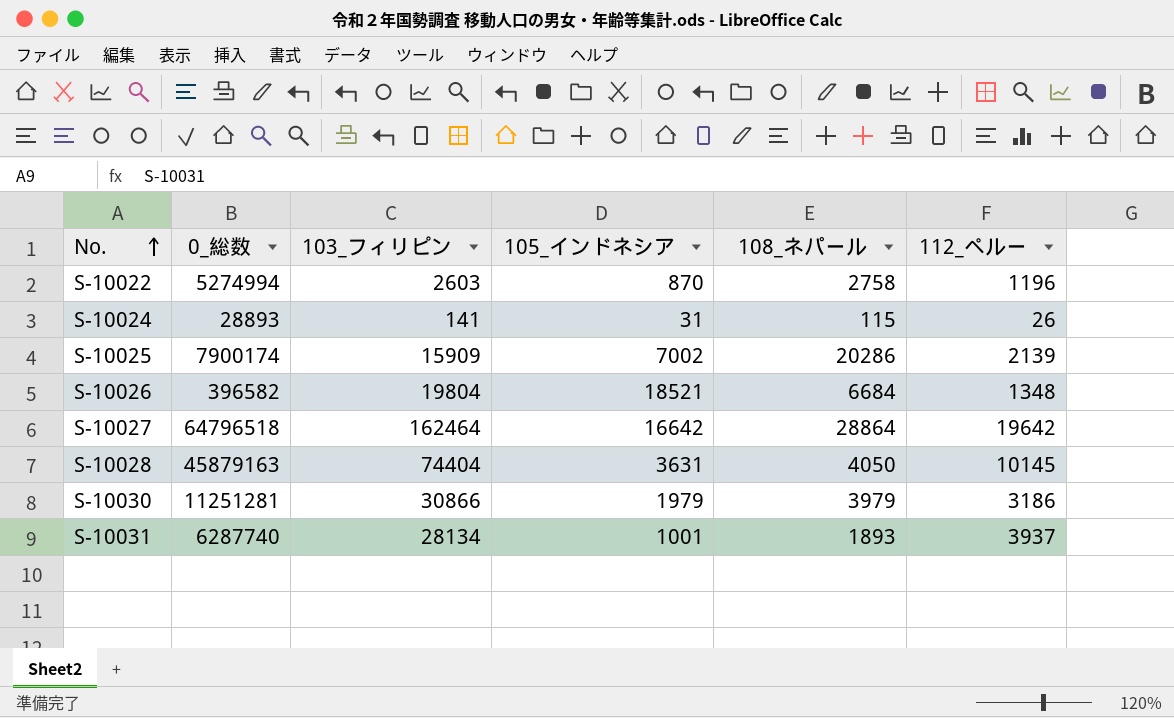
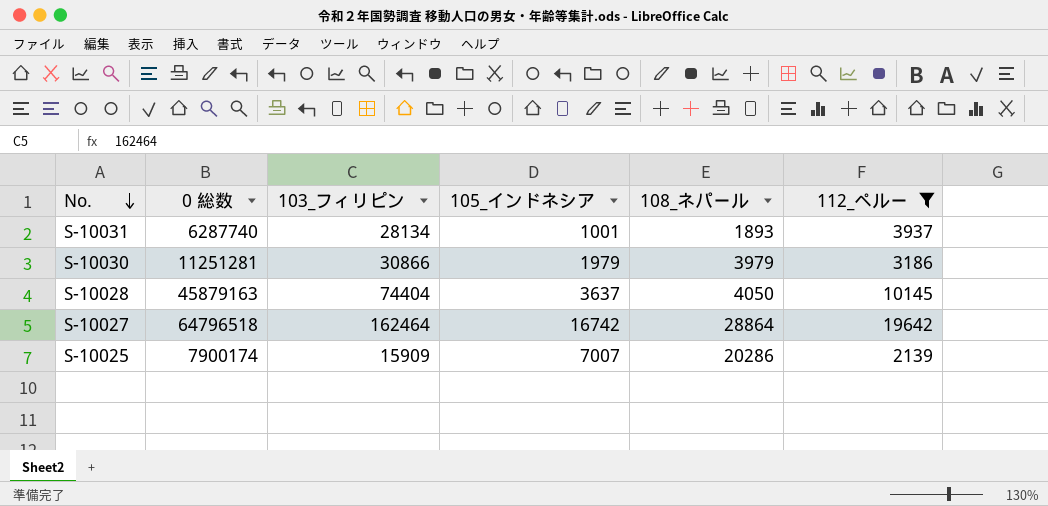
filter: none -> 112_ペルー >= 2139
row order: No. ascending -> No. descending
column name: 0_総数 -> 0 総数
S-10028 | 105_インドネシア: 3631 -> 3637
S-10027 | 105_インドネシア: 16642 -> 16742
S-10025 | 105_インドネシア: 7002 -> 7007

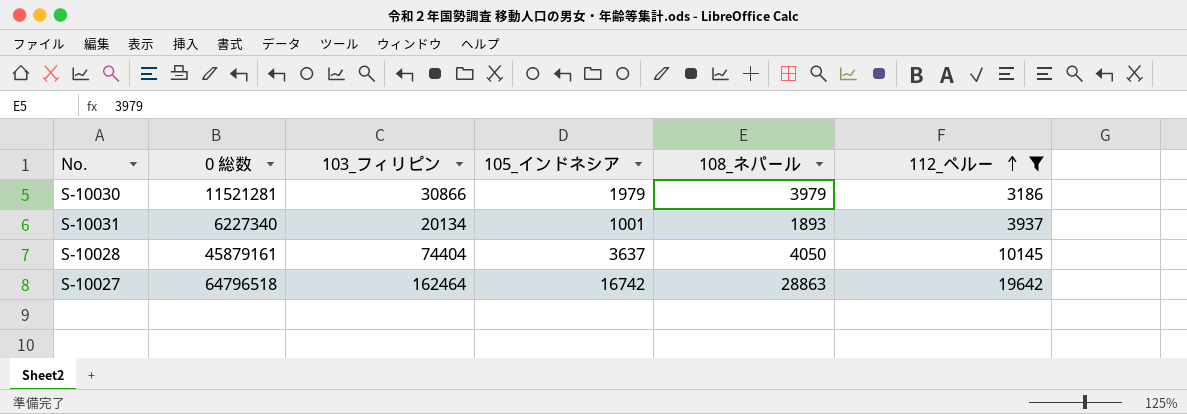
row order: No. descending -> 112_ペルー ascending
row S-10025: 7900174 | 15909 | 7007 | 20286 | 2139 -> none
S-10030 | 0 総数: 11251281 -> 11521281
S-10031 | 0 総数: 6287740 -> 6227340
S-10031 | 103_フィリピン: 28134 -> 20134
S-10028 | 0 総数: 45879163 -> 45879161
S-10027 | 108_ネパール: 28864 -> 28863

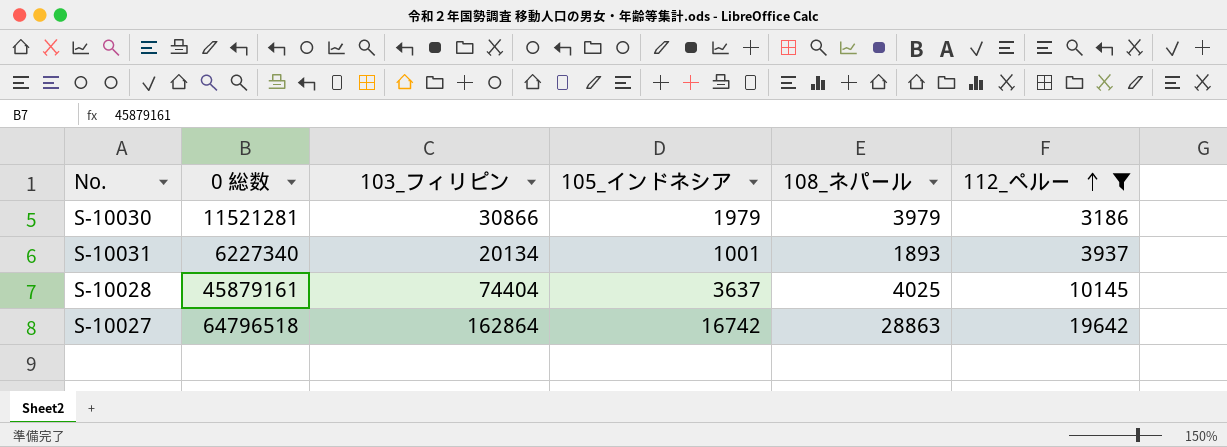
S-10028 | 108_ネパール: 4050 -> 4025
S-10027 | 103_フィリピン: 162464 -> 162864

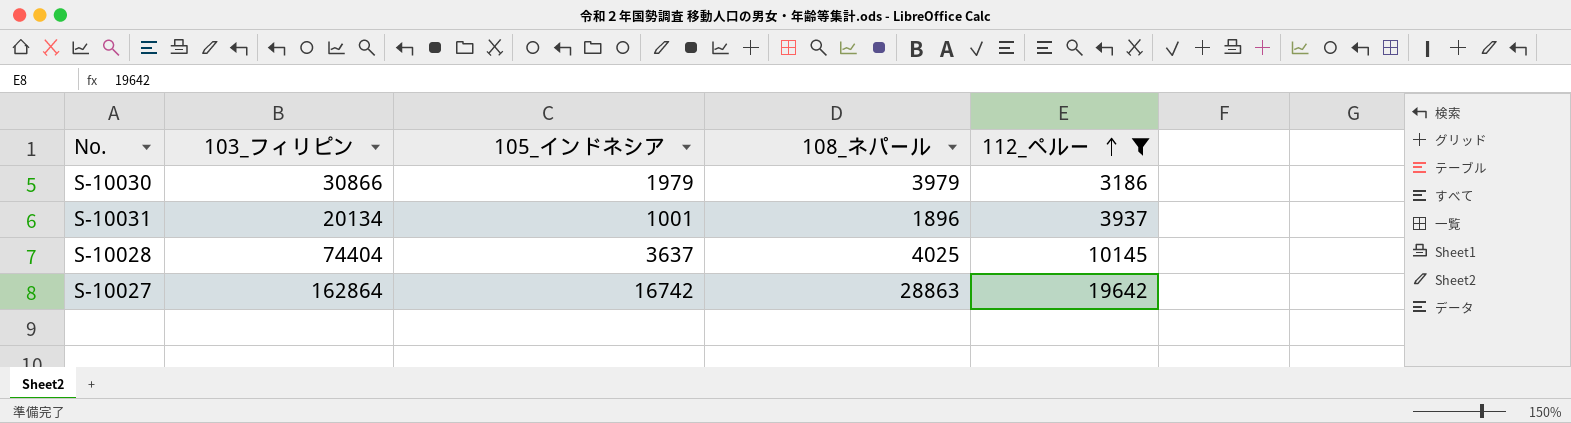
column 0 総数 | position: 2 -> none
S-10031 | 108_ネパール: 1893 -> 1896

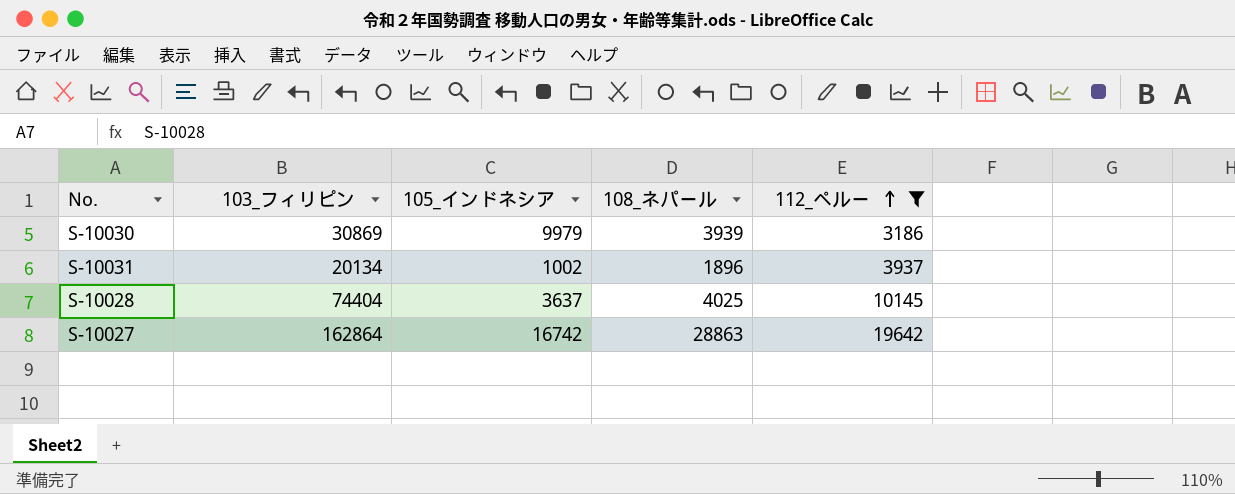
S-10030 | 103_フィリピン: 30866 -> 30869
S-10030 | 105_インドネシア: 1979 -> 9979
S-10030 | 108_ネパール: 3979 -> 3939
S-10031 | 105_インドネシア: 1001 -> 1002

